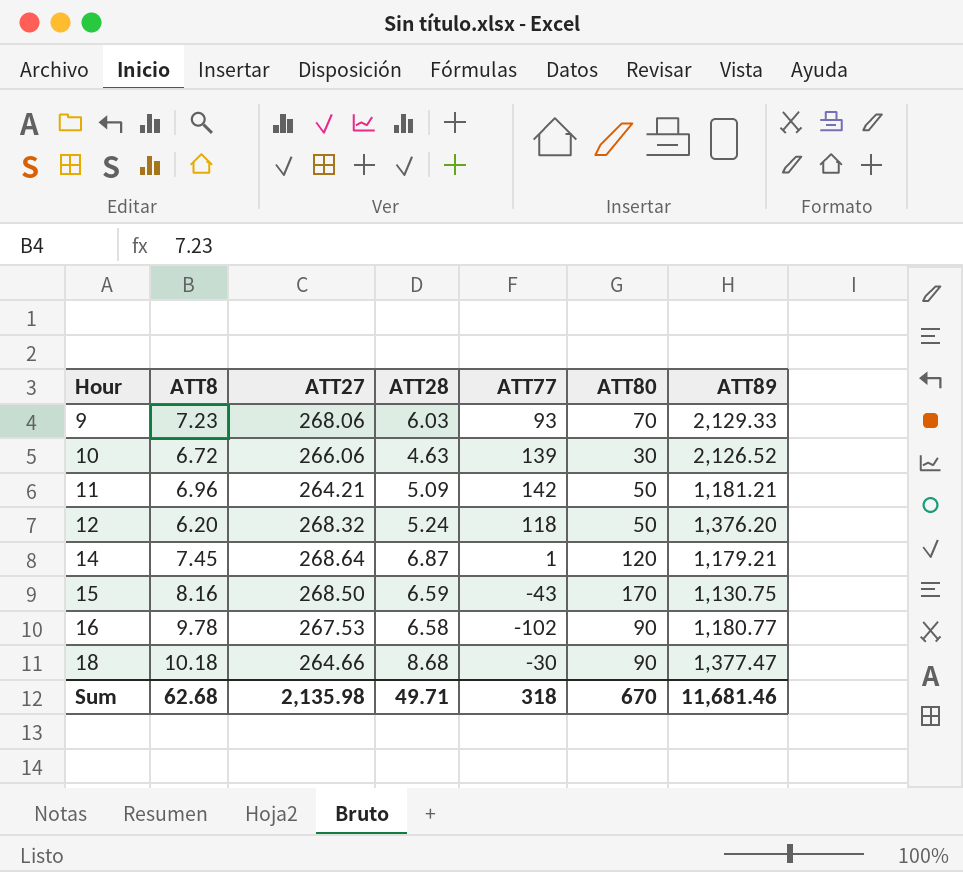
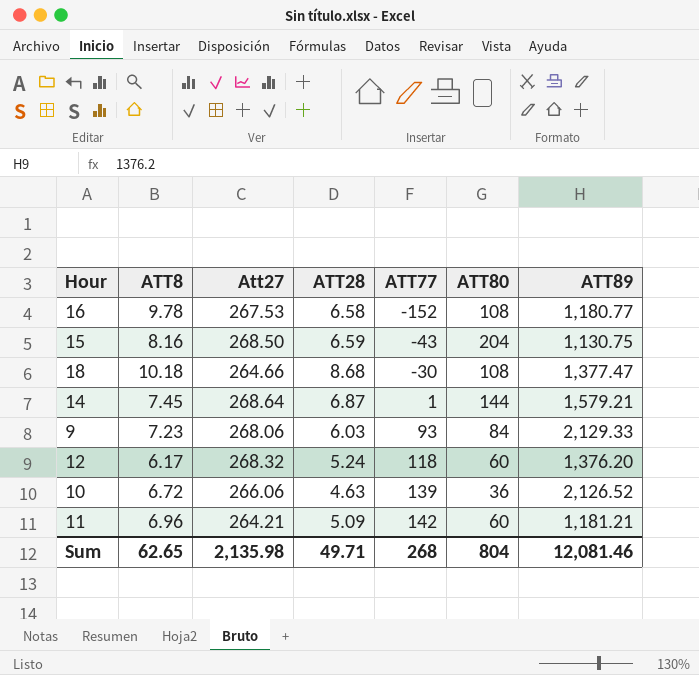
row order: Hour ascending -> ATT77 ascending
column name: ATT27 -> Att27
16 | ATT77: -102 -> -152
16 | ATT80: 90 -> 108
15 | ATT80: 170 -> 204
18 | ATT80: 90 -> 108
14 | ATT80: 120 -> 144
14 | ATT89: 1,179.21 -> 1,579.21
9 | ATT80: 70 -> 84
12 | ATT8: 6.20 -> 6.17
12 | ATT80: 50 -> 60
10 | ATT80: 30 -> 36
11 | ATT80: 50 -> 60
Sum | ATT8: 62.68 -> 62.65
Sum | ATT77: 318 -> 268
Sum | ATT80: 670 -> 804
Sum | ATT89: 11,681.46 -> 12,081.46

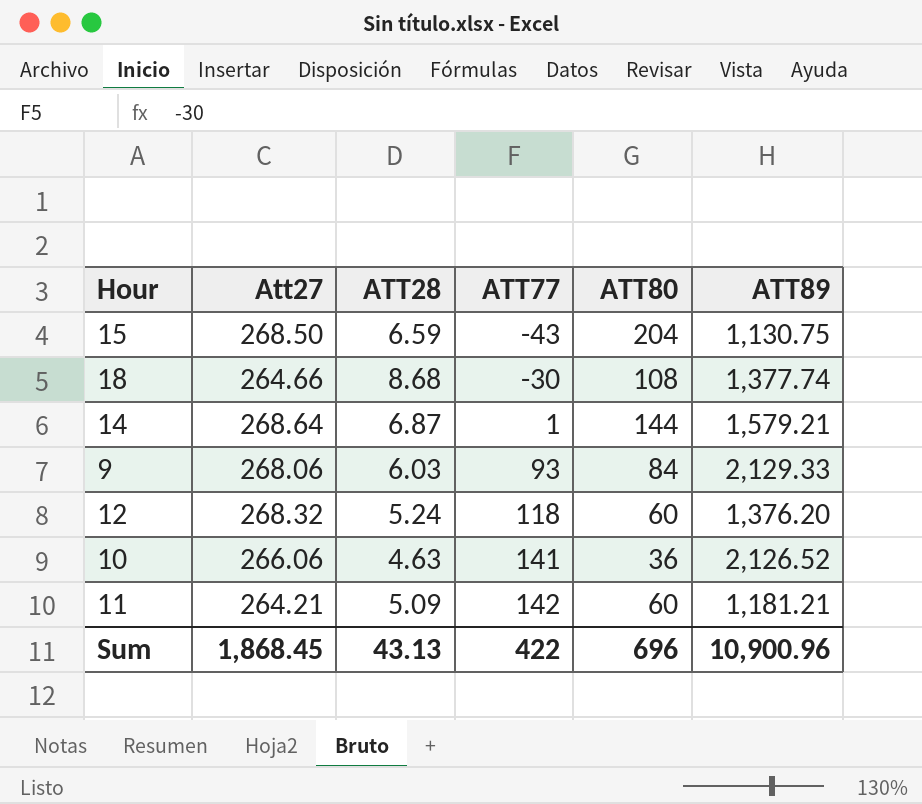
column ATT8 | position: 2 -> none
row 16: 9.78 | 267.53 | 6.58 | -152 | 108 | 1,180.77 -> none
18 | ATT89: 1,377.47 -> 1,377.74
10 | ATT77: 139 -> 141
Sum | Att27: 2,135.98 -> 1,868.45
Sum | ATT28: 49.71 -> 43.13
Sum | ATT77: 268 -> 422
Sum | ATT80: 804 -> 696
Sum | ATT89: 12,081.46 -> 10,900.96

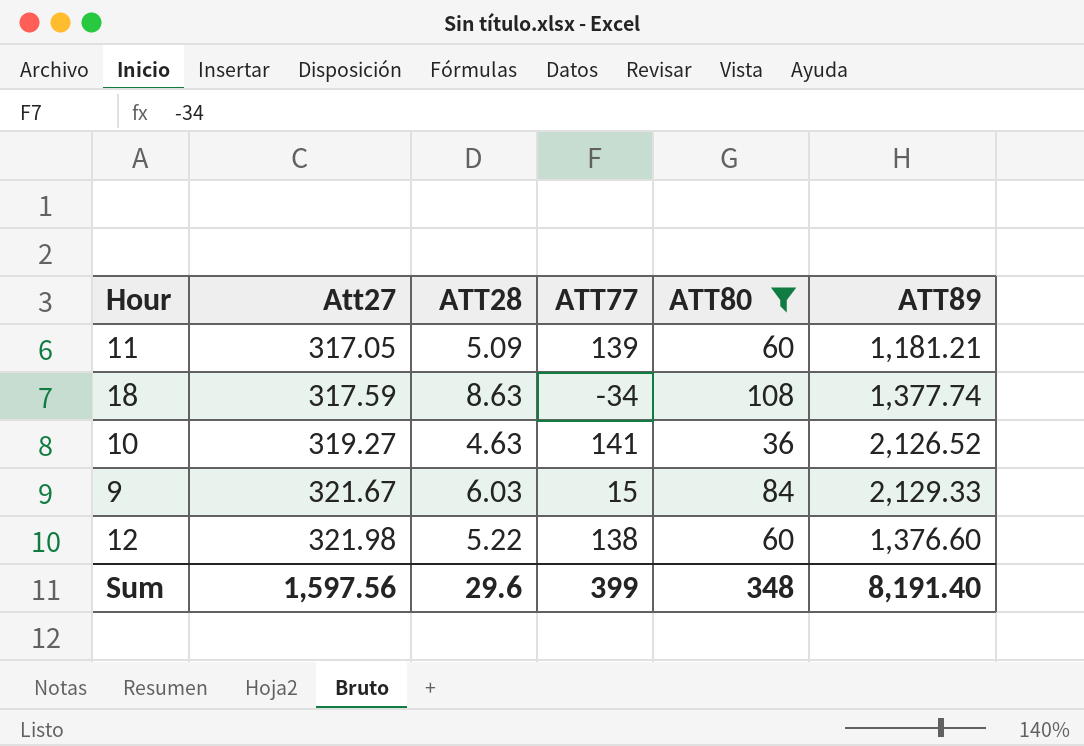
filter: none -> ATT80 <= 108
row order: ATT77 ascending -> Att27 ascending
11 | Att27: 264.21 -> 317.05
11 | ATT77: 142 -> 139
18 | Att27: 264.66 -> 317.59
18 | ATT28: 8.68 -> 8.63
18 | ATT77: -30 -> -34
10 | Att27: 266.06 -> 319.27
9 | Att27: 268.06 -> 321.67
9 | ATT77: 93 -> 15
12 | Att27: 268.32 -> 321.98
12 | ATT28: 5.24 -> 5.22
12 | ATT77: 118 -> 138
12 | ATT89: 1,376.20 -> 1,376.60
Sum | Att27: 1,868.45 -> 1,597.56
Sum | ATT28: 43.13 -> 29.6
Sum | ATT77: 422 -> 399
Sum | ATT80: 696 -> 348
Sum | ATT89: 10,900.96 -> 8,191.40

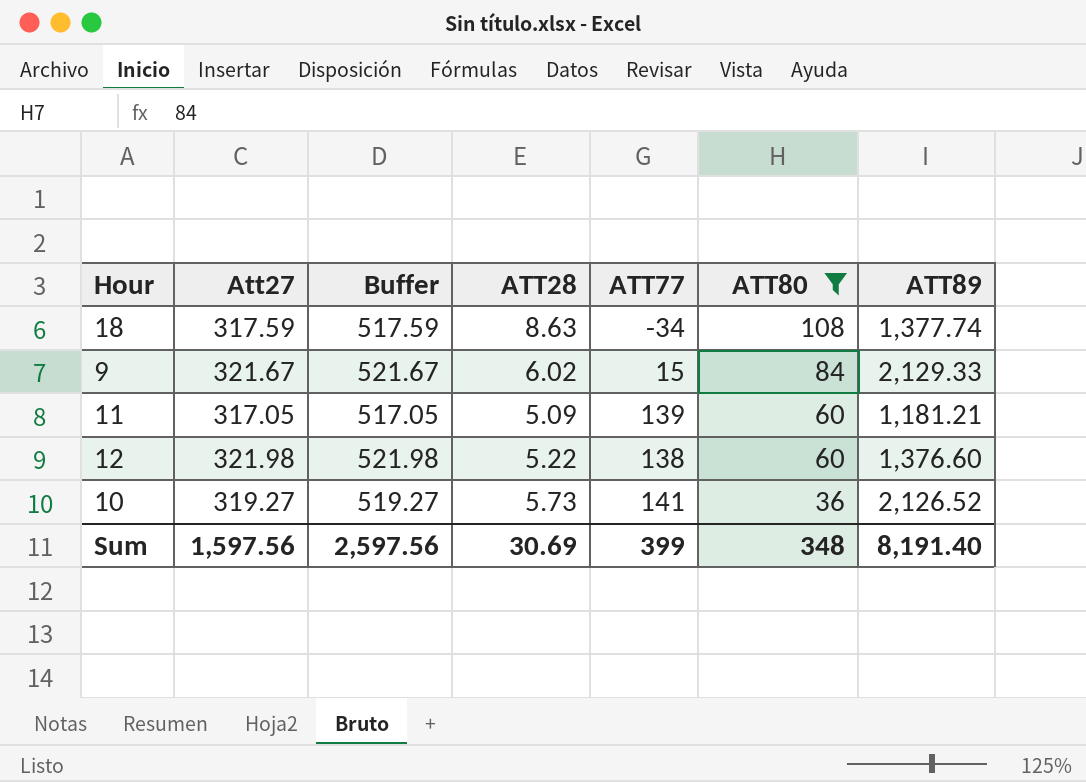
row order: Att27 ascending -> ATT80 descending
column Buffer | formula: none -> [Att27] + 200
9 | ATT28: 6.03 -> 6.02
10 | ATT28: 4.63 -> 5.73
Sum | ATT28: 29.6 -> 30.69

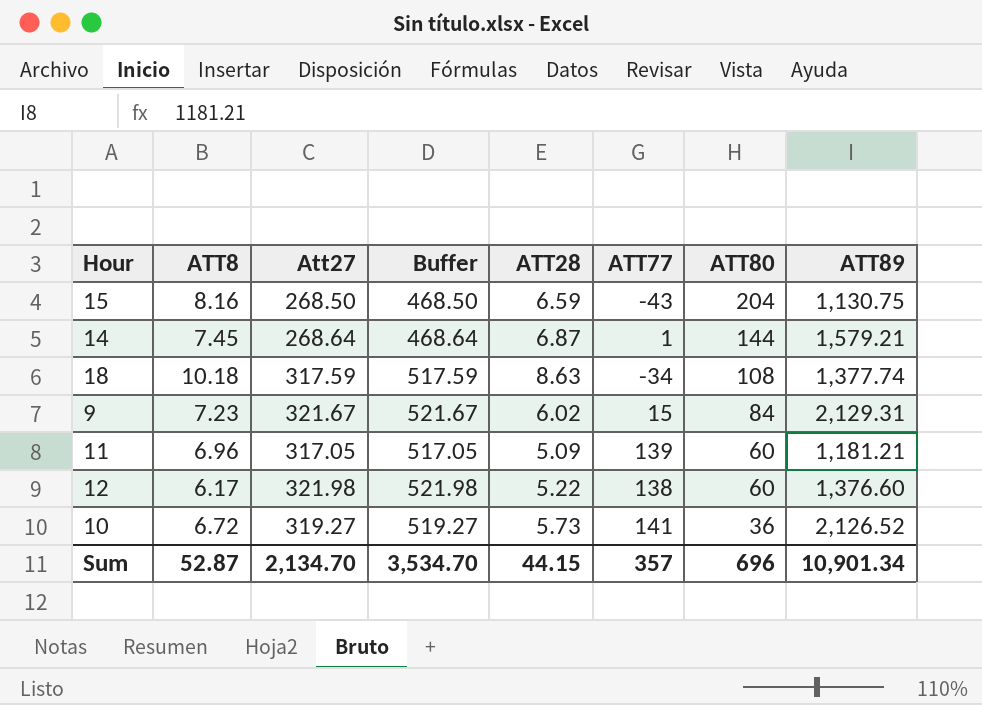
filter: ATT80 <= 108 -> none
column ATT8 | position: none -> 2
9 | ATT89: 2,129.33 -> 2,129.31
Sum | Att27: 1,597.56 -> 2,134.70
Sum | Buffer: 2,597.56 -> 3,534.70
Sum | ATT28: 30.69 -> 44.15
Sum | ATT77: 399 -> 357
Sum | ATT80: 348 -> 696
Sum | ATT89: 8,191.40 -> 10,901.34

